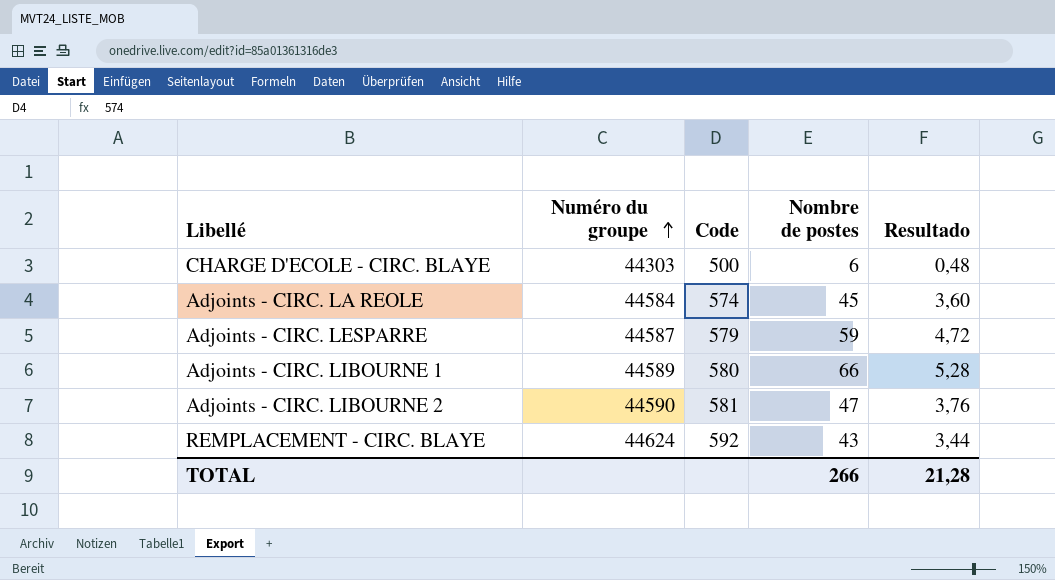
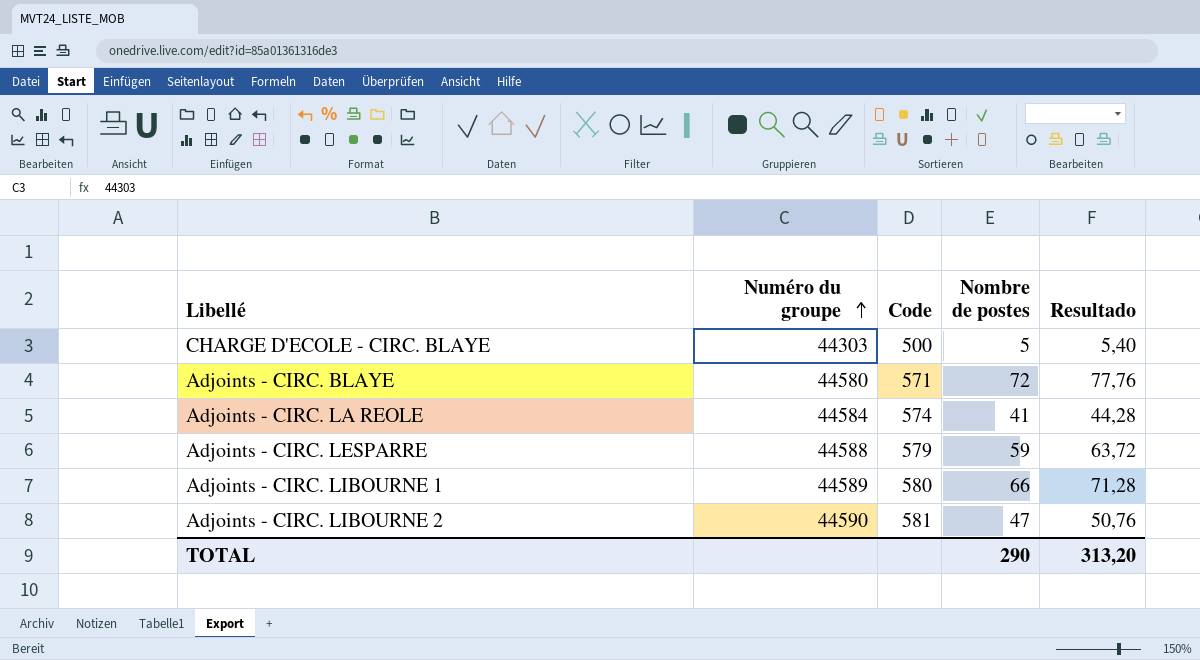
column Resultado | formula: [Nombre de postes] * 0,08 -> [Nombre de postes] * 1,08
row REMPLACEMENT - CIRC. BLAYE: 44624 | 592 | 43 | 3,44 -> none
CHARGE D'ECOLE - CIRC. BLAYE | Nombre de postes: 6 -> 5
row Adjoints - CIRC. BLAYE: none -> 44580 | 571 | 72 | 77,76
Adjoints - CIRC. LA REOLE | Nombre de postes: 45 -> 41
Adjoints - CIRC. LESPARRE | Numéro du groupe: 44587 -> 44588
TOTAL | Nombre de postes: 266 -> 290
TOTAL | Resultado: 21,28 -> 313,20

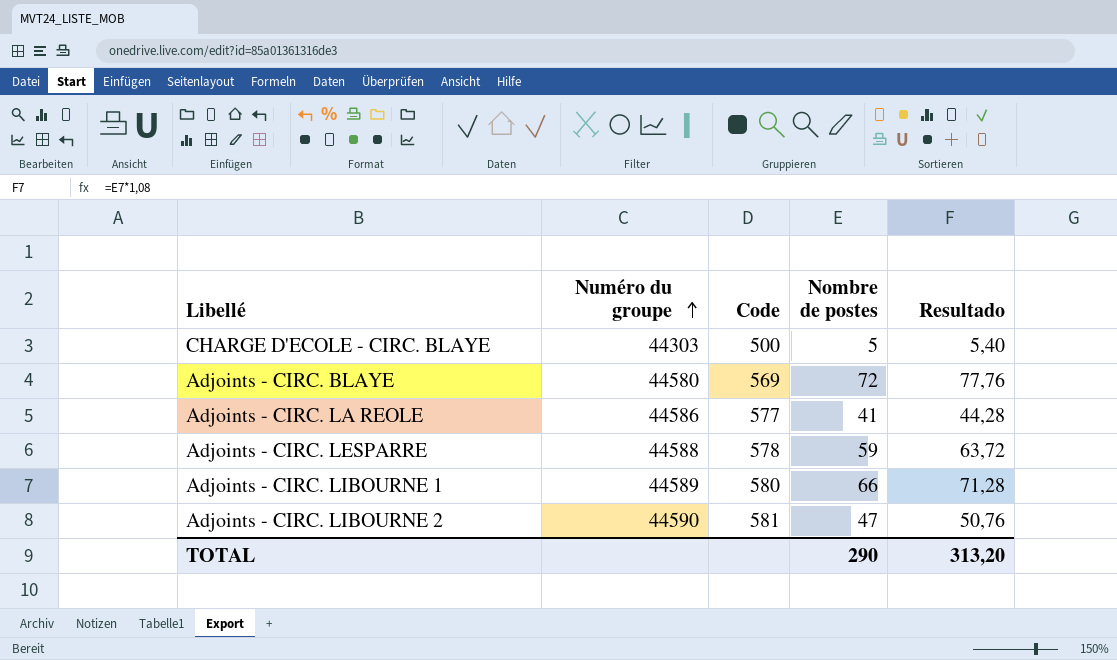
Adjoints - CIRC. BLAYE | Code: 571 -> 569
Adjoints - CIRC. LA REOLE | Numéro du groupe: 44584 -> 44586
Adjoints - CIRC. LA REOLE | Code: 574 -> 577
Adjoints - CIRC. LESPARRE | Code: 579 -> 578

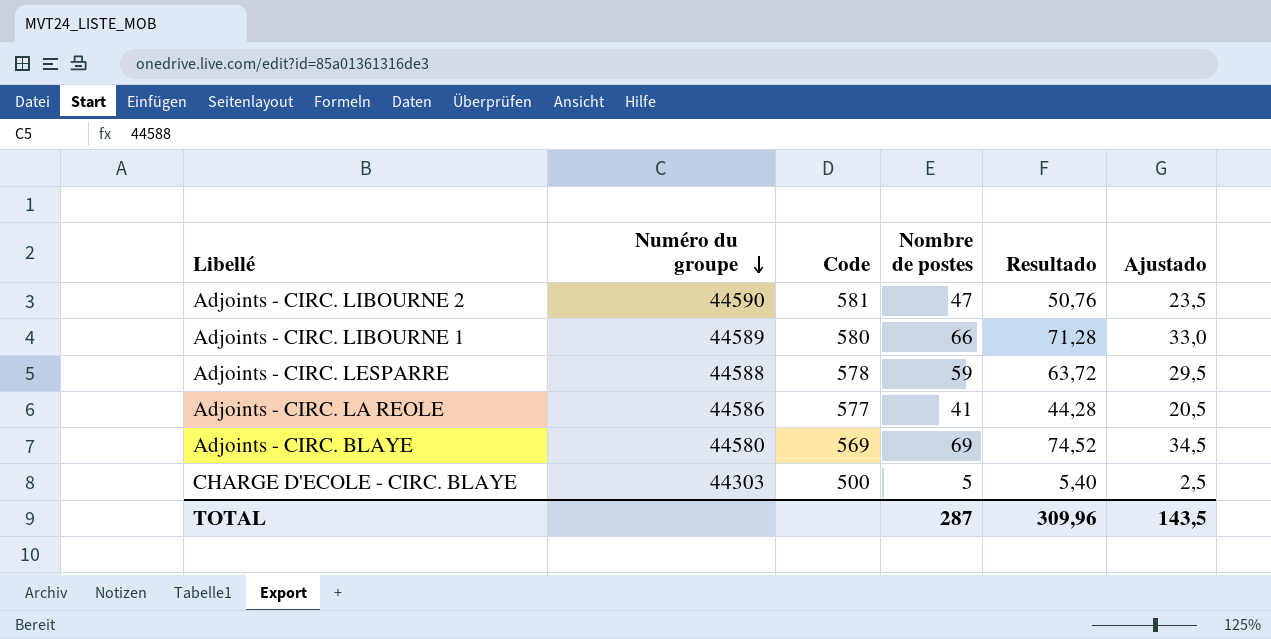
row order: Numéro du groupe ascending -> Numéro du groupe descending
column Ajustado | formula: none -> [Nombre de postes] * 0,5
Adjoints - CIRC. BLAYE | Nombre de postes: 72 -> 69
Adjoints - CIRC. BLAYE | Resultado: 77,76 -> 74,52
TOTAL | Nombre de postes: 290 -> 287
TOTAL | Resultado: 313,20 -> 309,96

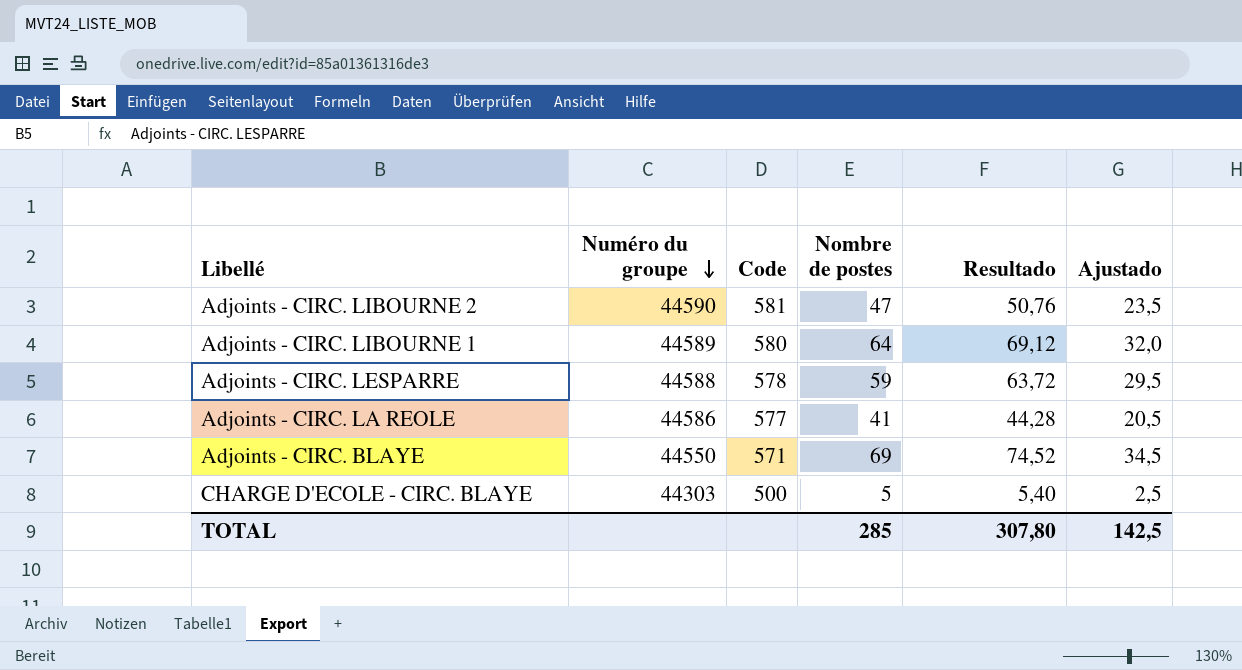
Adjoints - CIRC. LIBOURNE 1 | Nombre de postes: 66 -> 64
Adjoints - CIRC. LIBOURNE 1 | Resultado: 71,28 -> 69,12
Adjoints - CIRC. LIBOURNE 1 | Ajustado: 33,0 -> 32,0
Adjoints - CIRC. BLAYE | Numéro du groupe: 44580 -> 44550
Adjoints - CIRC. BLAYE | Code: 569 -> 571
TOTAL | Nombre de postes: 287 -> 285
TOTAL | Resultado: 309,96 -> 307,80
TOTAL | Ajustado: 143,5 -> 142,5

